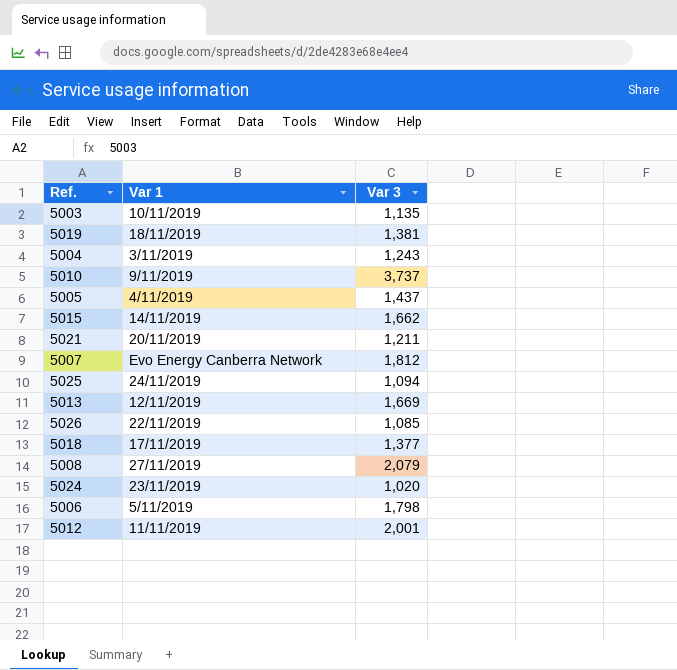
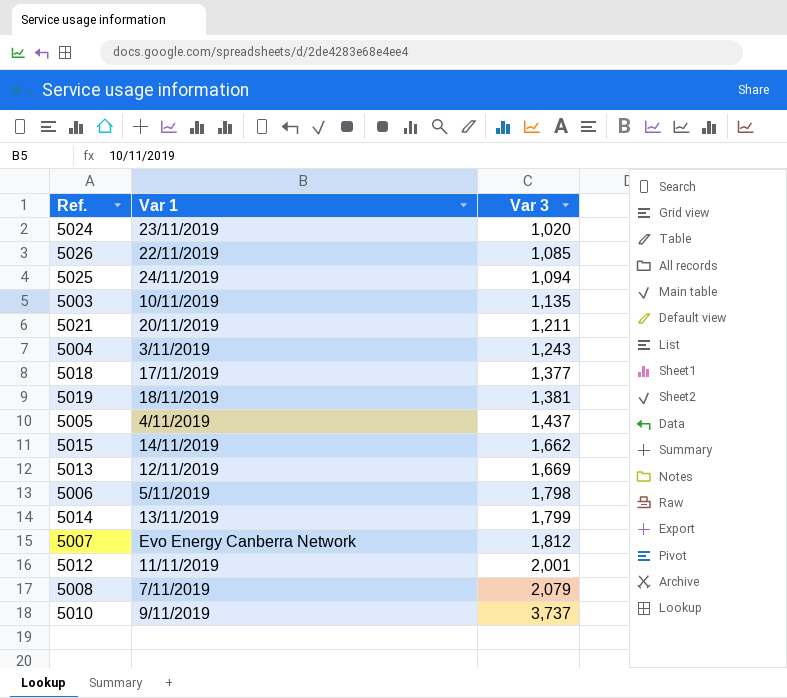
row order: none -> Var 3 ascending
row 5014: none -> 13/11/2019 | 1,799
5008 | Var 1: 27/11/2019 -> 7/11/2019

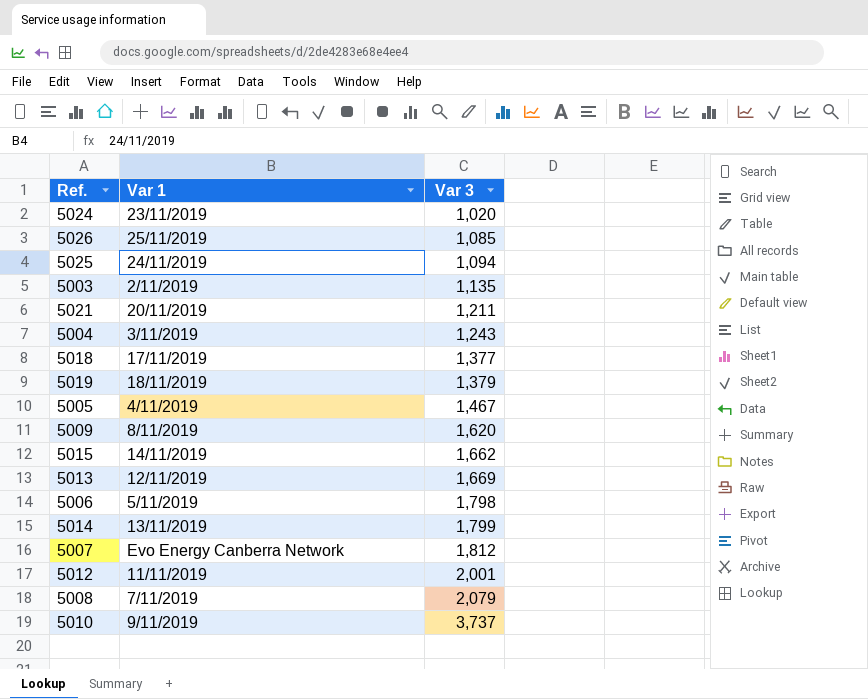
5026 | Var 1: 22/11/2019 -> 25/11/2019
5003 | Var 1: 10/11/2019 -> 2/11/2019
5019 | Var 3: 1,381 -> 1,379
5005 | Var 3: 1,437 -> 1,467
row 5009: none -> 8/11/2019 | 1,620

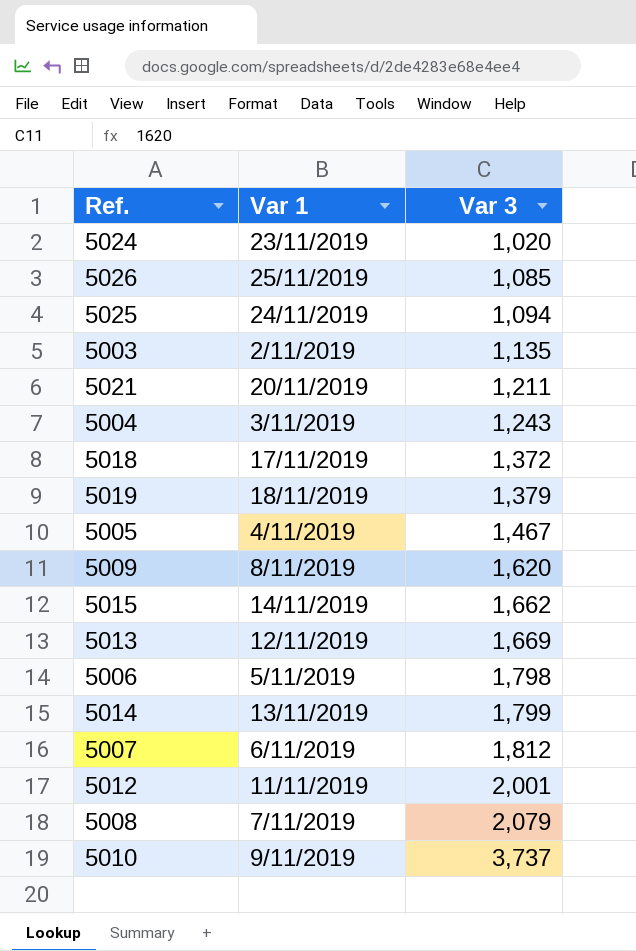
5018 | Var 3: 1,377 -> 1,372
5007 | Var 1: Evo Energy Canberra Network -> 6/11/2019

